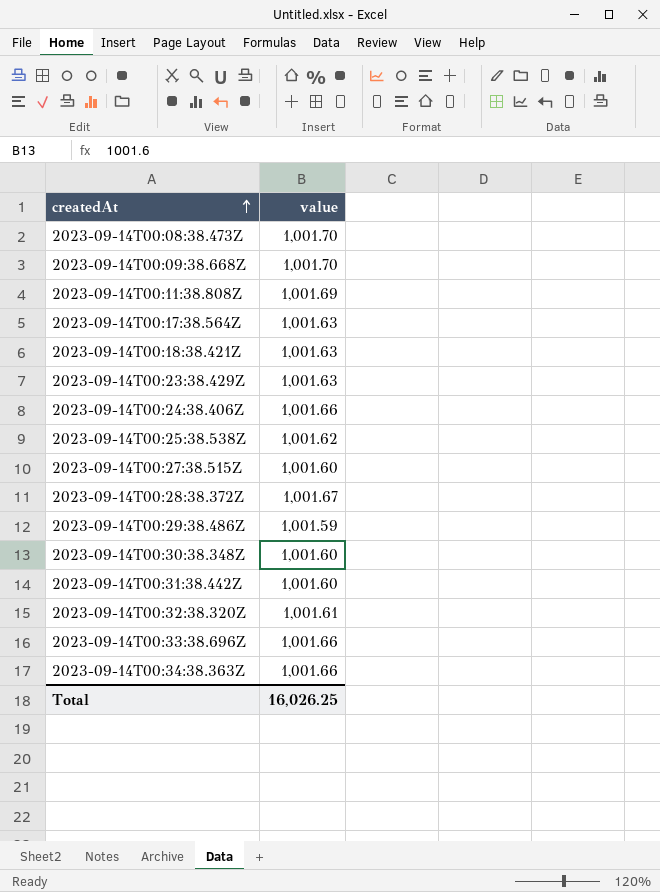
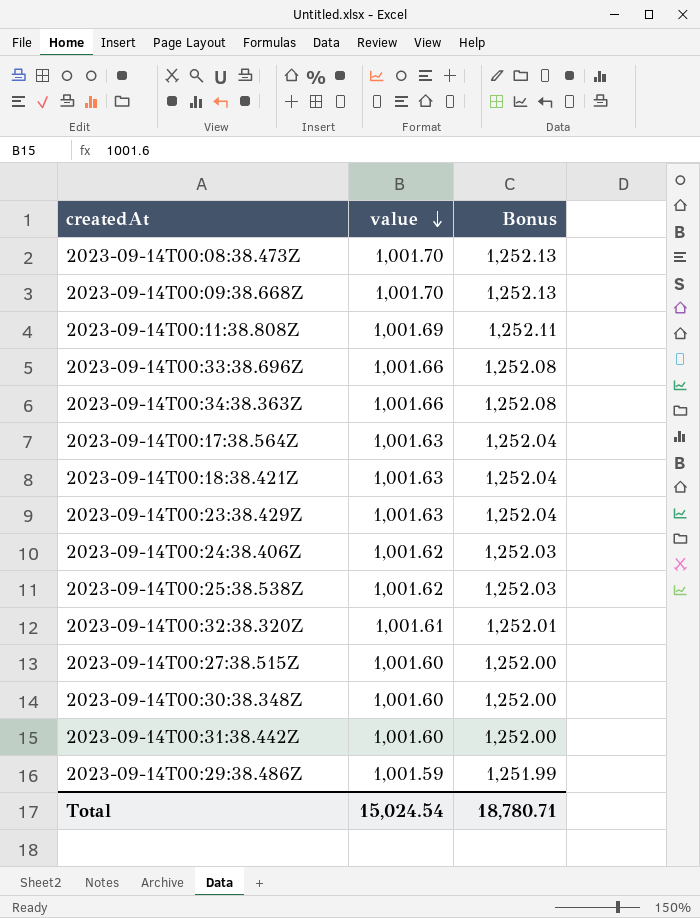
row order: createdAt ascending -> value descending
column Bonus | formula: none -> [value] * 1.25
row 2023-09-14T00:28:38.372Z: 1,001.67 -> none
2023-09-14T00:24:38.406Z | value: 1,001.66 -> 1,001.62
Total | value: 16,026.25 -> 15,024.54

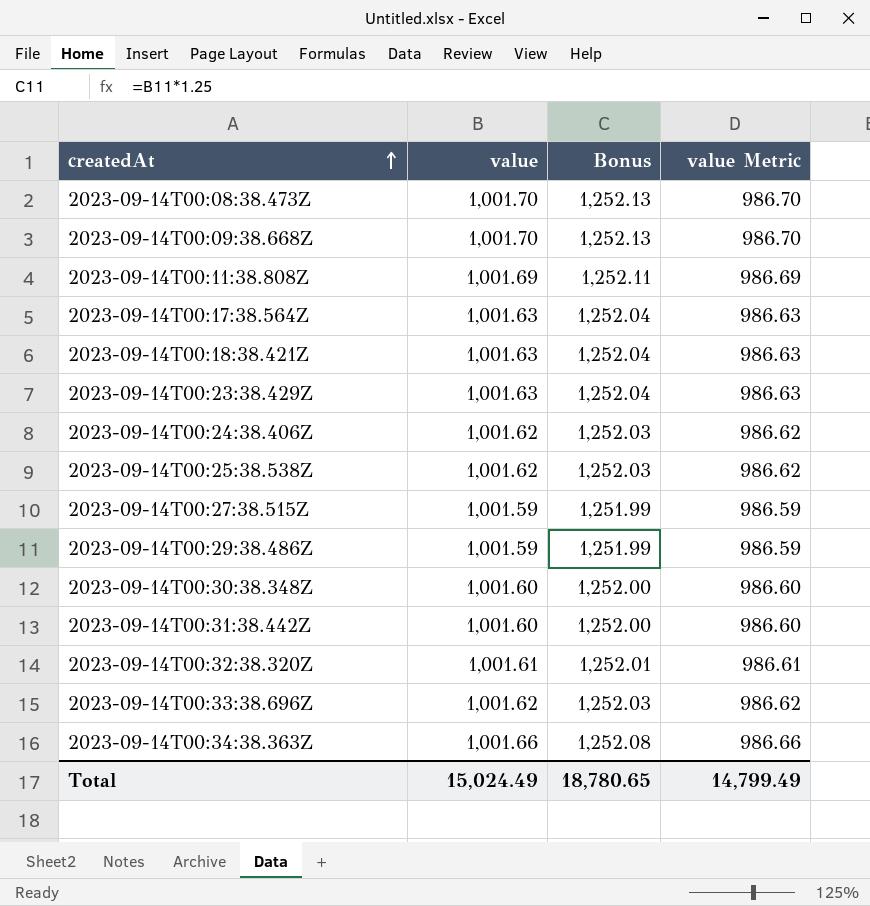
row order: value descending -> createdAt ascending
column value Metric | formula: none -> [value] - 15
2023-09-14T00:27:38.515Z | value: 1,001.60 -> 1,001.59
2023-09-14T00:27:38.515Z | Bonus: 1,252.00 -> 1,251.99
2023-09-14T00:33:38.696Z | value: 1,001.66 -> 1,001.62
2023-09-14T00:33:38.696Z | Bonus: 1,252.08 -> 1,252.03
Total | value: 15,024.54 -> 15,024.49
Total | Bonus: 18,780.71 -> 18,780.65

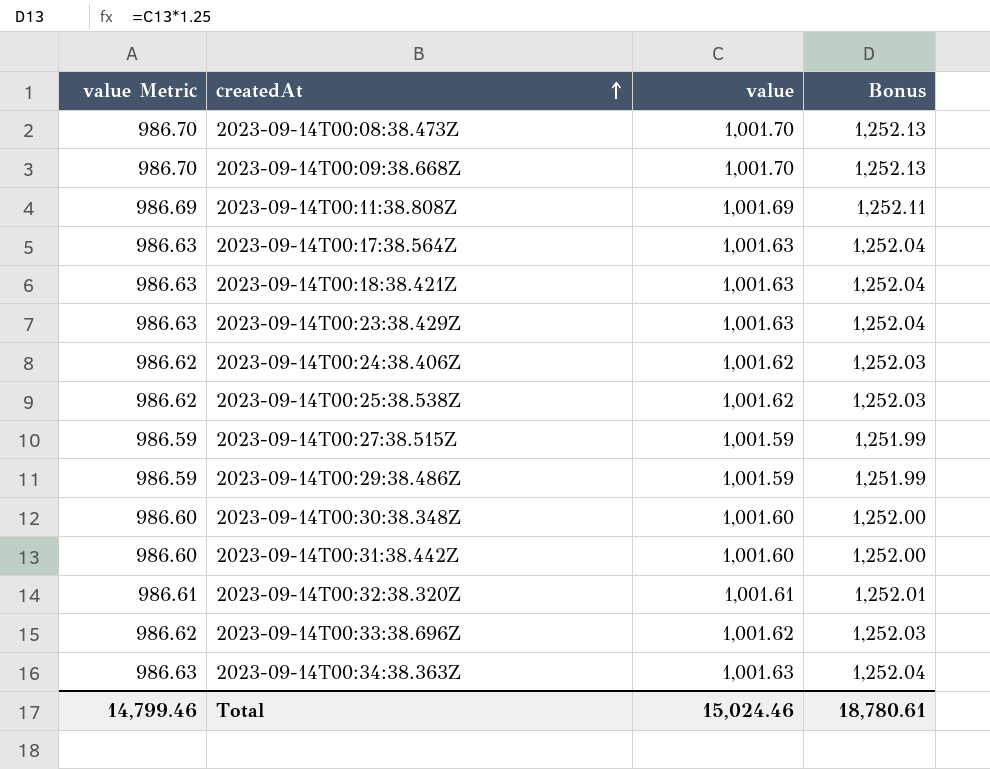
column value Metric | position: 4 -> 1
2023-09-14T00:34:38.363Z | value Metric: 986.66 -> 986.63
2023-09-14T00:34:38.363Z | value: 1,001.66 -> 1,001.63
2023-09-14T00:34:38.363Z | Bonus: 1,252.08 -> 1,252.04
Total | value Metric: 14,799.49 -> 14,799.46
Total | value: 15,024.49 -> 15,024.46
Total | Bonus: 18,780.65 -> 18,780.61

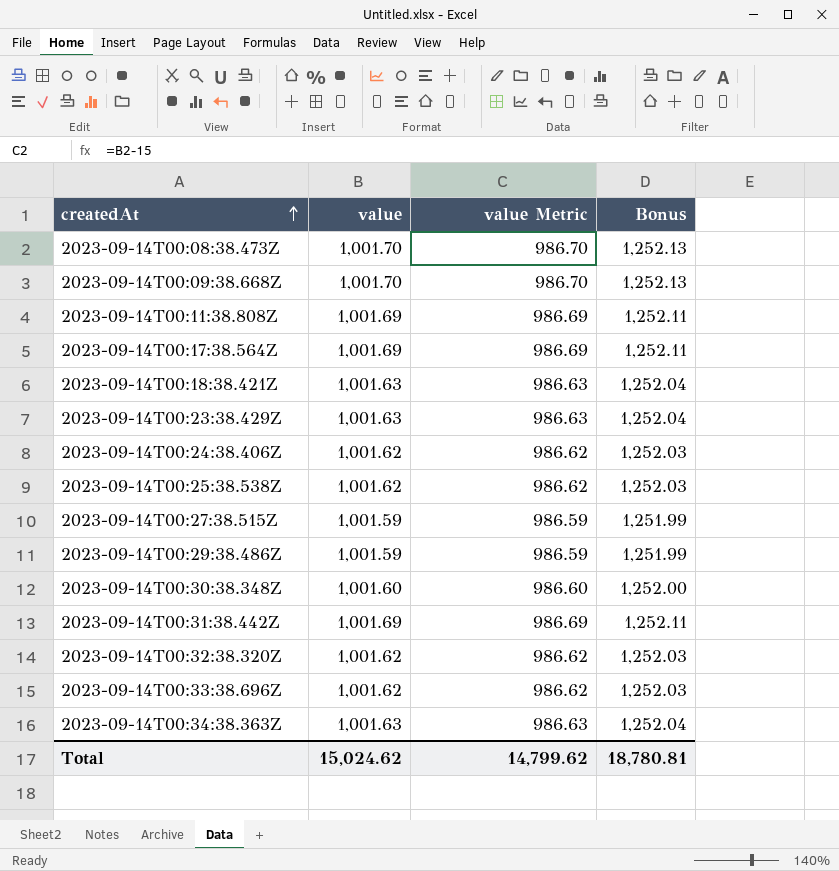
column value Metric | position: 1 -> 3
2023-09-14T00:17:38.564Z | value: 1,001.63 -> 1,001.69
2023-09-14T00:17:38.564Z | value Metric: 986.63 -> 986.69
2023-09-14T00:17:38.564Z | Bonus: 1,252.04 -> 1,252.11
2023-09-14T00:31:38.442Z | value: 1,001.60 -> 1,001.69
2023-09-14T00:31:38.442Z | value Metric: 986.60 -> 986.69
2023-09-14T00:31:38.442Z | Bonus: 1,252.00 -> 1,252.11
2023-09-14T00:32:38.320Z | value: 1,001.61 -> 1,001.62
2023-09-14T00:32:38.320Z | value Metric: 986.61 -> 986.62
2023-09-14T00:32:38.320Z | Bonus: 1,252.01 -> 1,252.03
Total | value: 15,024.46 -> 15,024.62
Total | value Metric: 14,799.46 -> 14,799.62
Total | Bonus: 18,780.61 -> 18,780.81

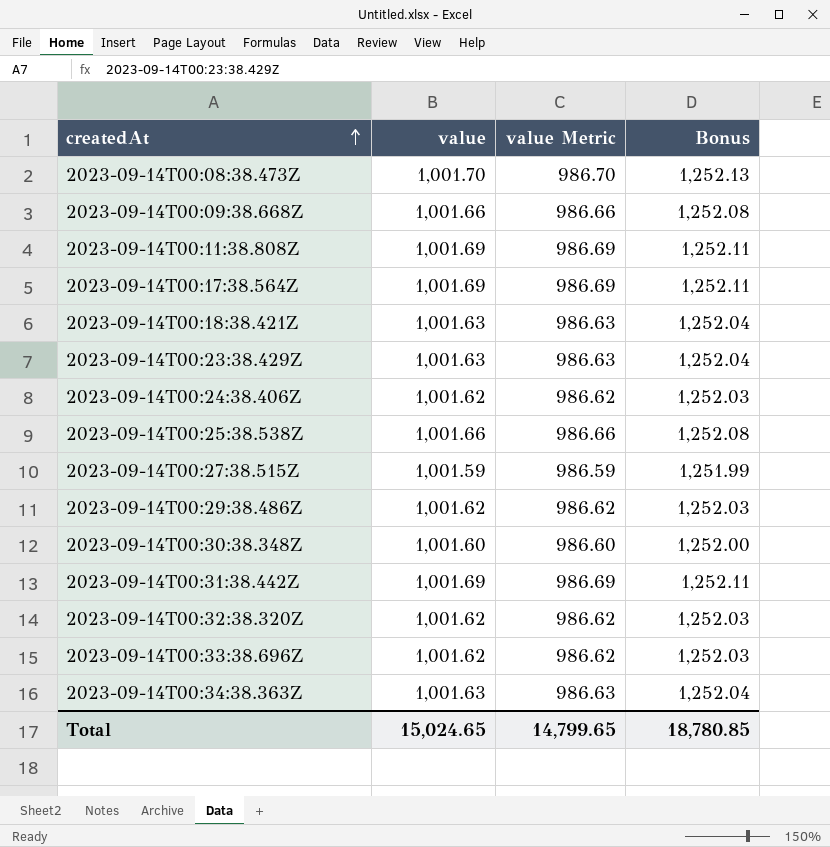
2023-09-14T00:09:38.668Z | value: 1,001.70 -> 1,001.66
2023-09-14T00:09:38.668Z | value Metric: 986.70 -> 986.66
2023-09-14T00:09:38.668Z | Bonus: 1,252.13 -> 1,252.08
2023-09-14T00:25:38.538Z | value: 1,001.62 -> 1,001.66
2023-09-14T00:25:38.538Z | value Metric: 986.62 -> 986.66
2023-09-14T00:25:38.538Z | Bonus: 1,252.03 -> 1,252.08
2023-09-14T00:29:38.486Z | value: 1,001.59 -> 1,001.62
2023-09-14T00:29:38.486Z | value Metric: 986.59 -> 986.62
2023-09-14T00:29:38.486Z | Bonus: 1,251.99 -> 1,252.03
Total | value: 15,024.62 -> 15,024.65
Total | value Metric: 14,799.62 -> 14,799.65
Total | Bonus: 18,780.81 -> 18,780.85

